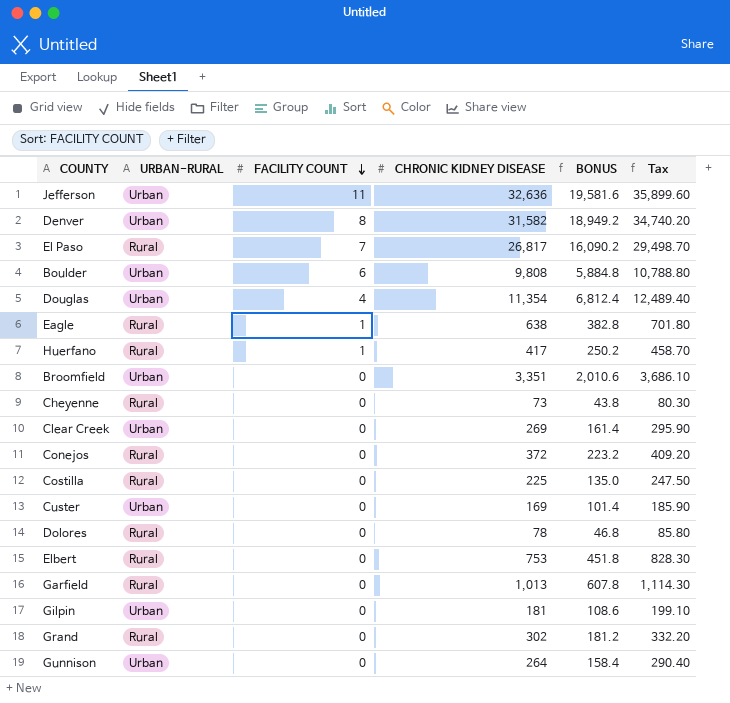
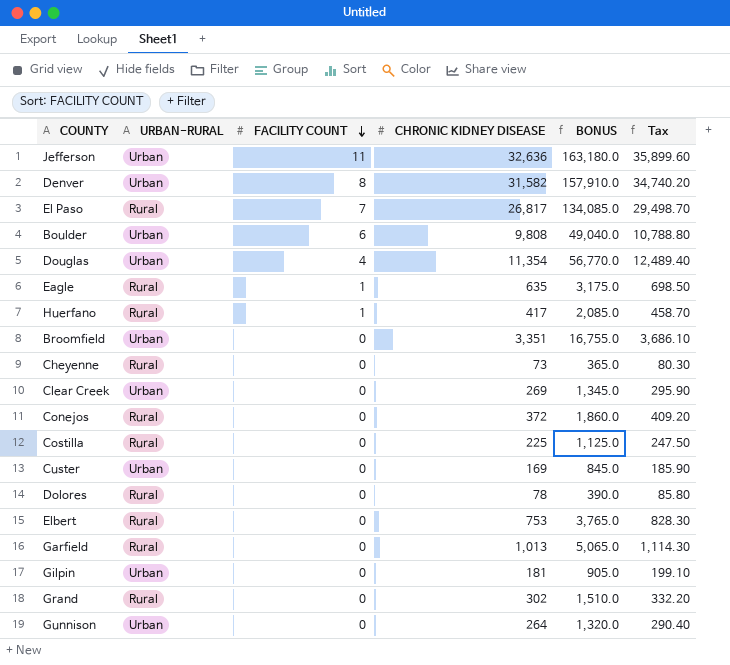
column BONUS | formula: [CHRONIC KIDNEY DISEASE] * 0.6 -> [CHRONIC KIDNEY DISEASE] * 5
Eagle | CHRONIC KIDNEY DISEASE: 638 -> 635
Eagle | Tax: 701.80 -> 698.50

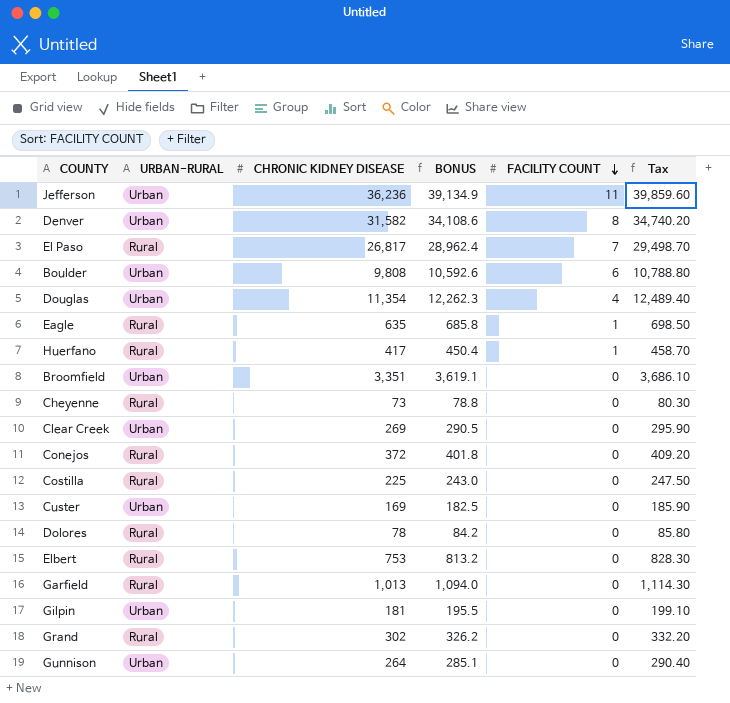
column BONUS | formula: [CHRONIC KIDNEY DISEASE] * 5 -> [CHRONIC KIDNEY DISEASE] * 1.08
column FACILITY COUNT | position: 3 -> 5
Jefferson | CHRONIC KIDNEY DISEASE: 32,636 -> 36,236
Jefferson | Tax: 35,899.60 -> 39,859.60

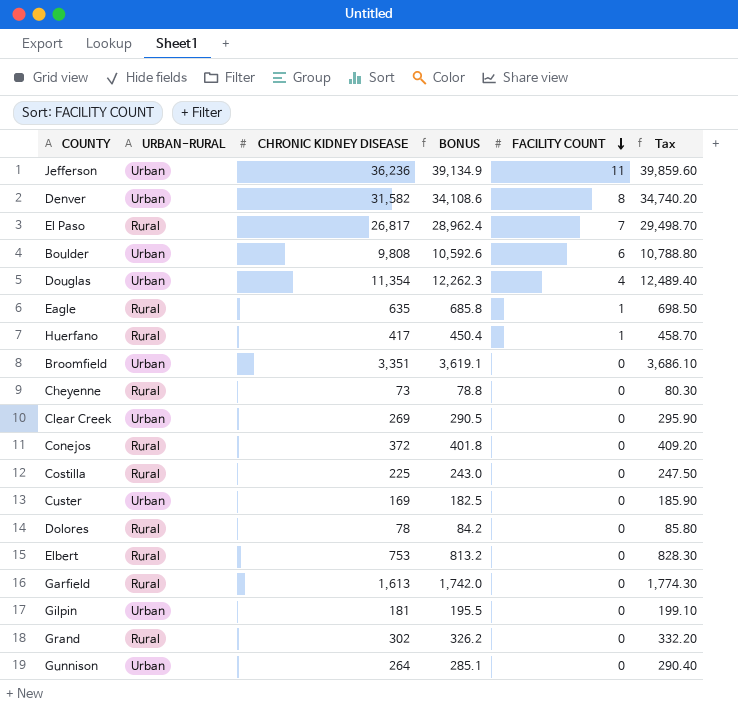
Garfield | CHRONIC KIDNEY DISEASE: 1,013 -> 1,613
Garfield | BONUS: 1,094.0 -> 1,742.0
Garfield | Tax: 1,114.30 -> 1,774.30

